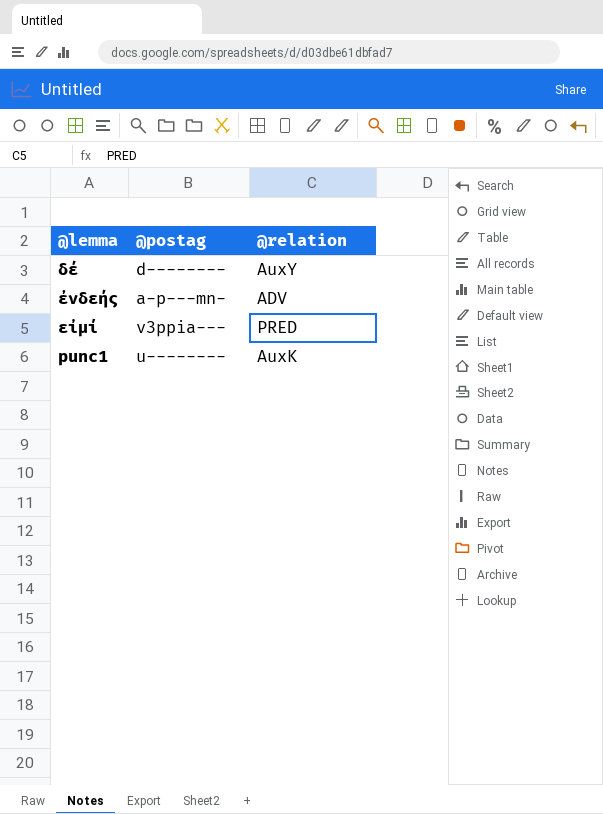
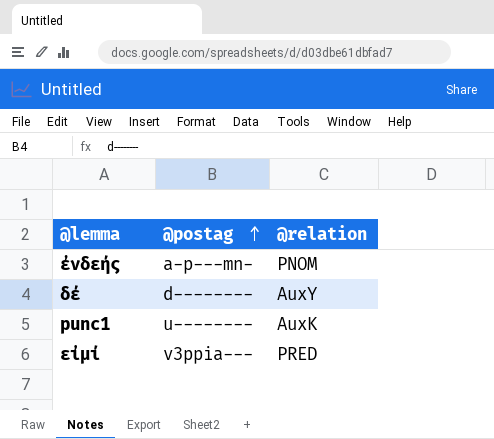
row order: none -> @postag ascending
ἐνδεής | @relation: ADV -> PNOM

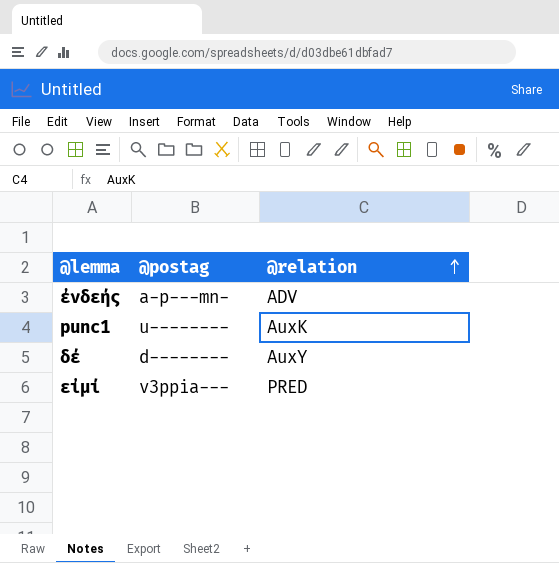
row order: @postag ascending -> @relation ascending
ἐνδεής | @relation: PNOM -> ADV

